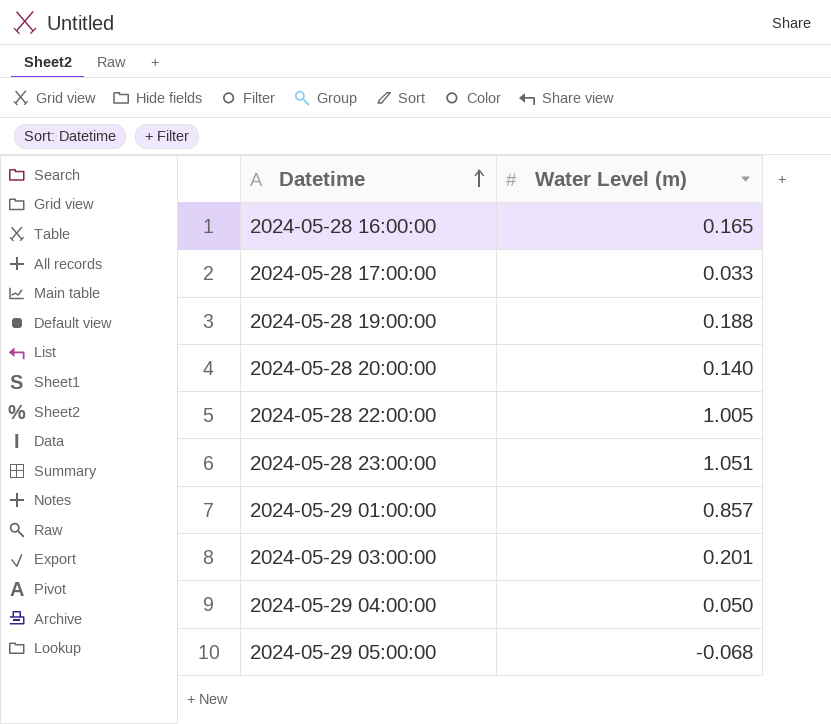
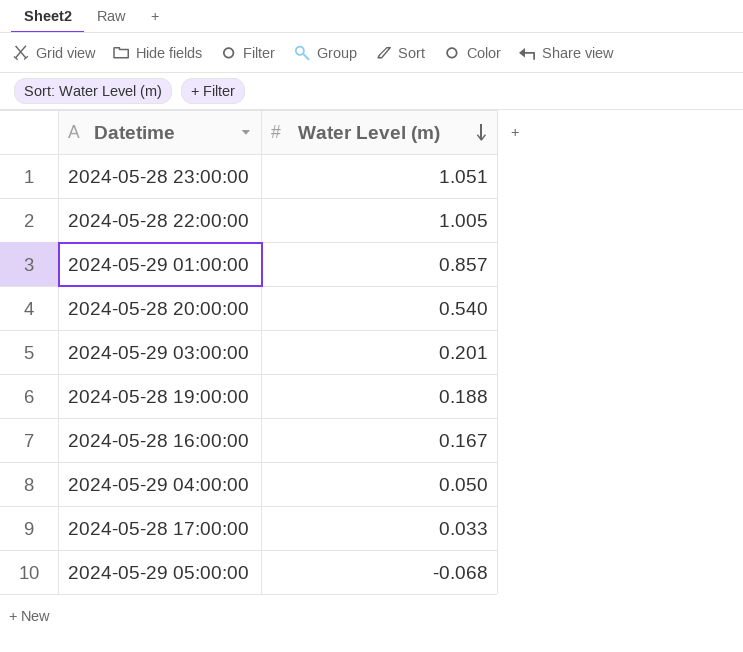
row order: Datetime ascending -> Water Level (m) descending
2024-05-28 20:00:00 | Water Level (m): 0.140 -> 0.540
2024-05-28 16:00:00 | Water Level (m): 0.165 -> 0.167

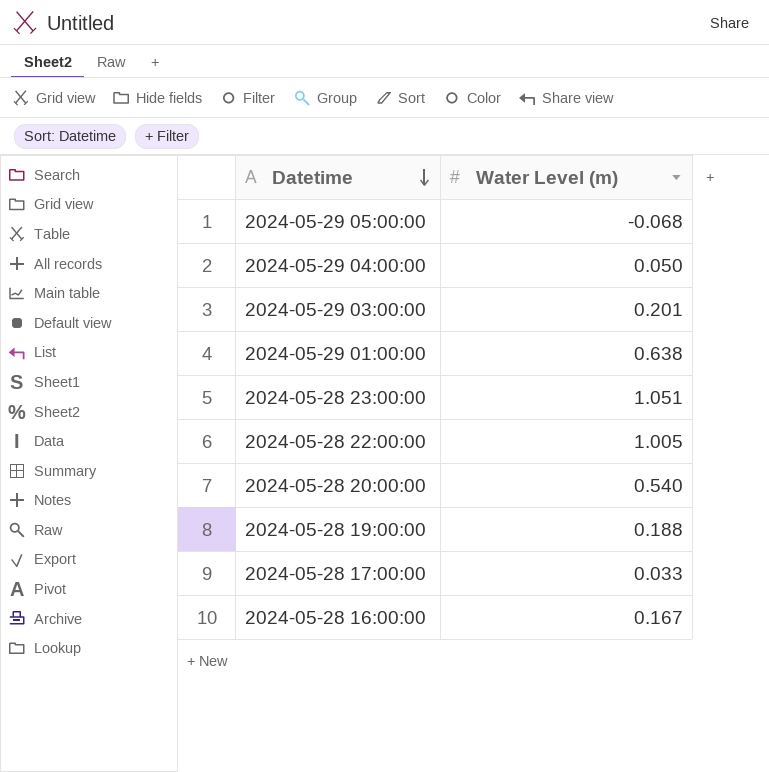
row order: Water Level (m) descending -> Datetime descending
2024-05-29 01:00:00 | Water Level (m): 0.857 -> 0.638

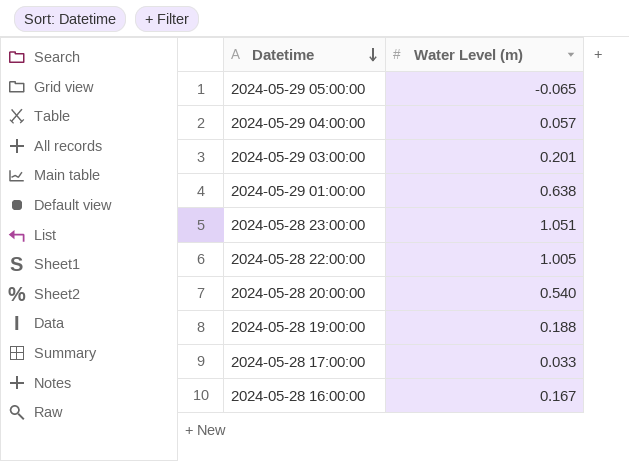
2024-05-29 05:00:00 | Water Level (m): -0.068 -> -0.065
2024-05-29 04:00:00 | Water Level (m): 0.050 -> 0.057

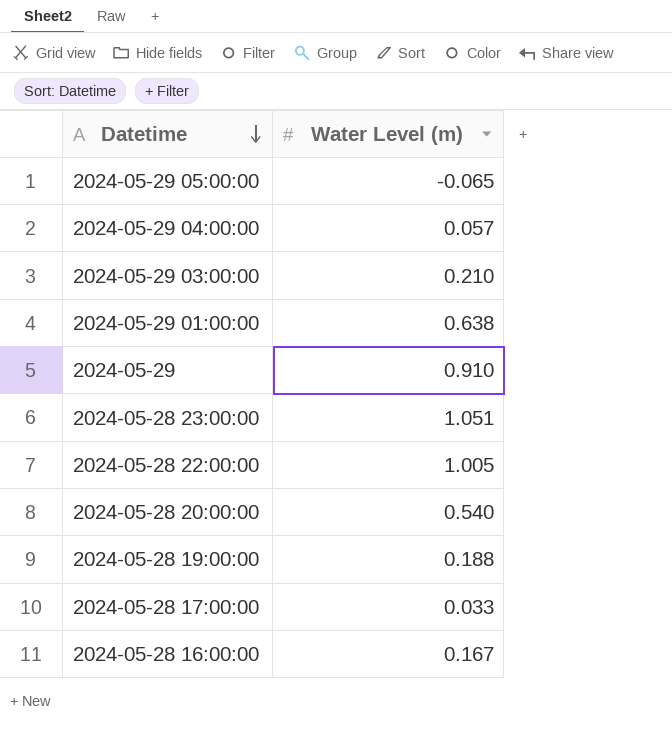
2024-05-29 03:00:00 | Water Level (m): 0.201 -> 0.210
row 2024-05-29: none -> 0.910

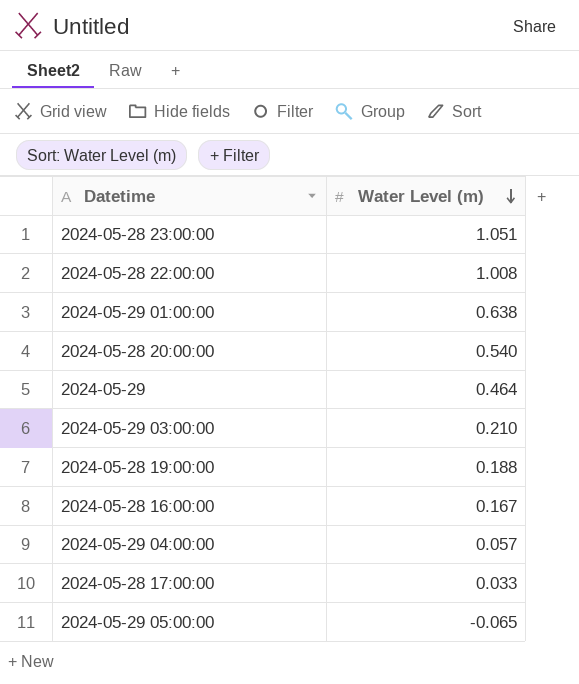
row order: Datetime descending -> Water Level (m) descending
2024-05-28 22:00:00 | Water Level (m): 1.005 -> 1.008
2024-05-29 | Water Level (m): 0.910 -> 0.464

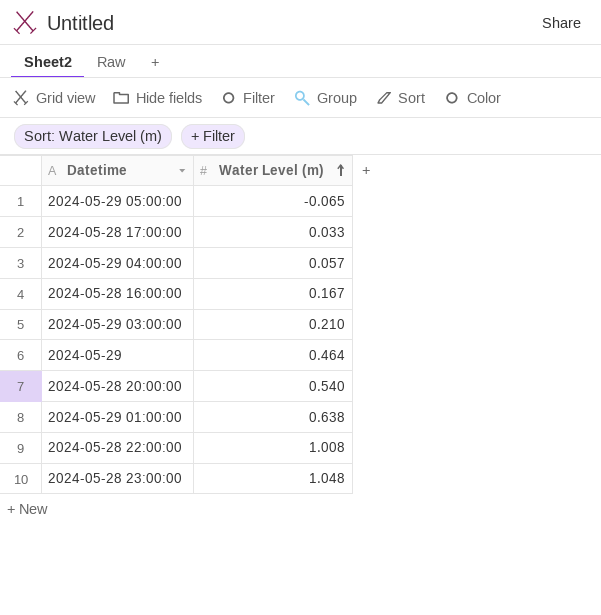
row order: Water Level (m) descending -> Water Level (m) ascending
row 2024-05-28 19:00:00: 0.188 -> none
2024-05-28 23:00:00 | Water Level (m): 1.051 -> 1.048

